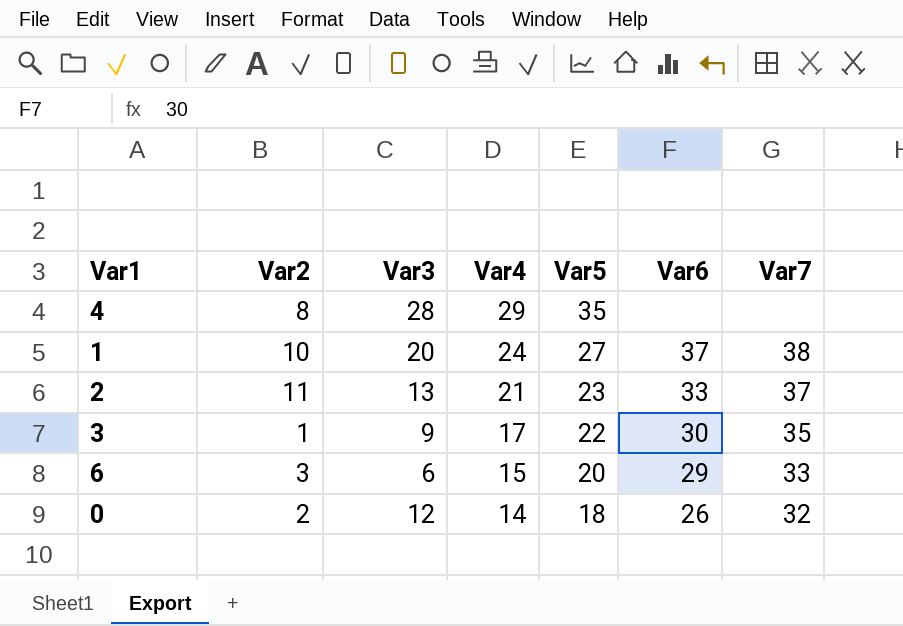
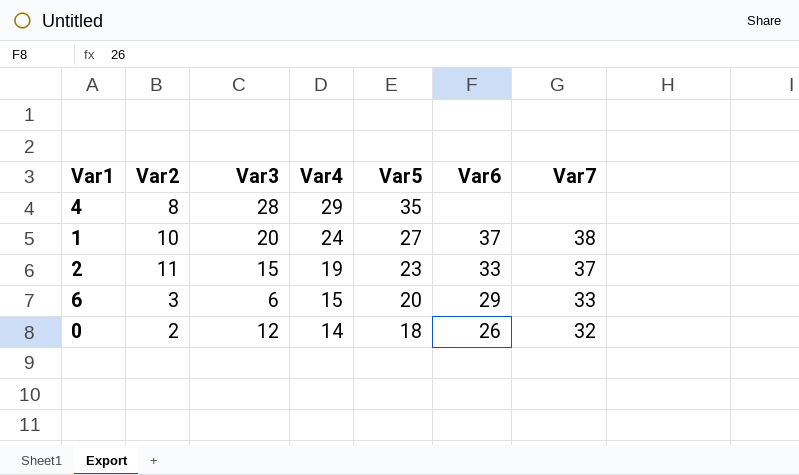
row 3: 1 | 9 | 17 | 22 | 30 | 35 -> none
2 | Var3: 13 -> 15
2 | Var4: 21 -> 19

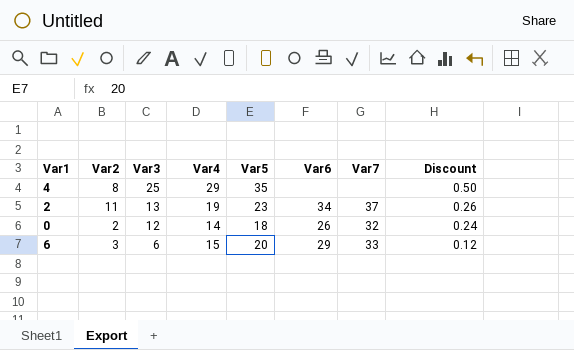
row order: Var4 descending -> Var3 descending
column Discount | formula: none -> [Var3] * 0.02
row 1: 10 | 20 | 24 | 27 | 37 | 38 -> none
4 | Var3: 28 -> 25
2 | Var3: 15 -> 13
2 | Var6: 33 -> 34

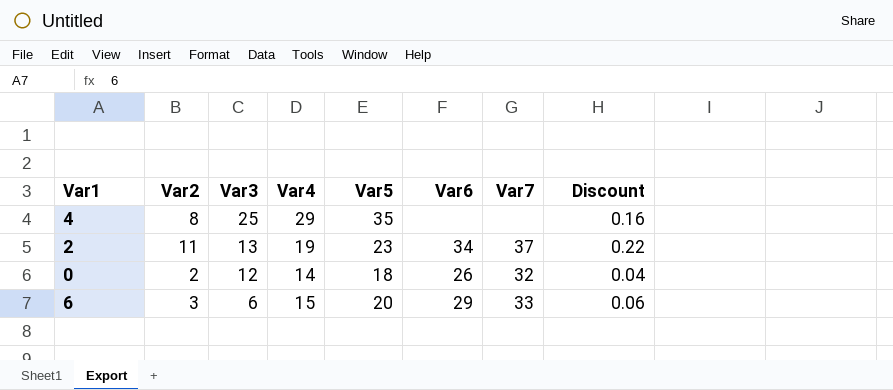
column Discount | formula: [Var3] * 0.02 -> [Var2] * 0.02

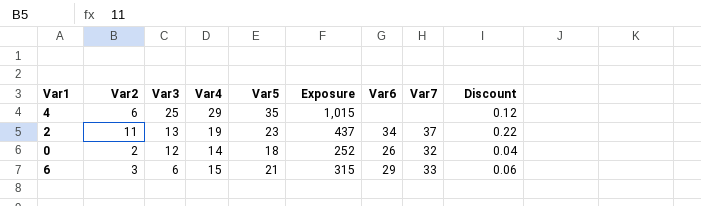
column Exposure | formula: none -> [Var4] * [Var5]
4 | Var2: 8 -> 6
4 | Discount: 0.16 -> 0.12
6 | Var5: 20 -> 21

